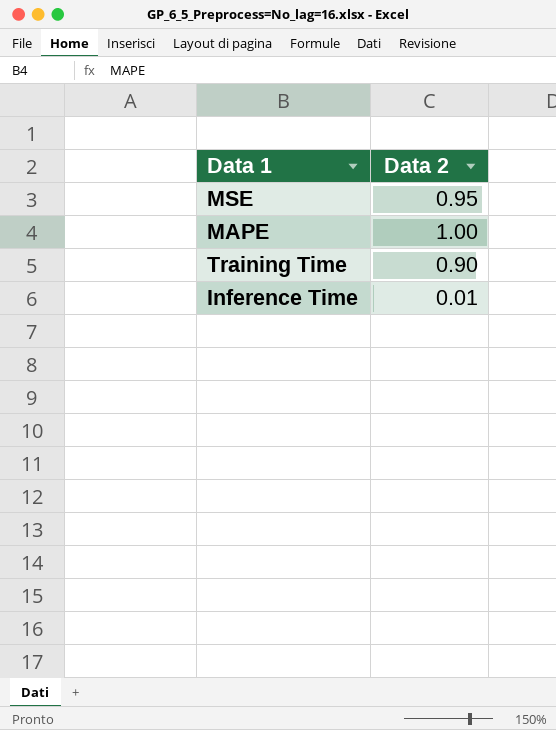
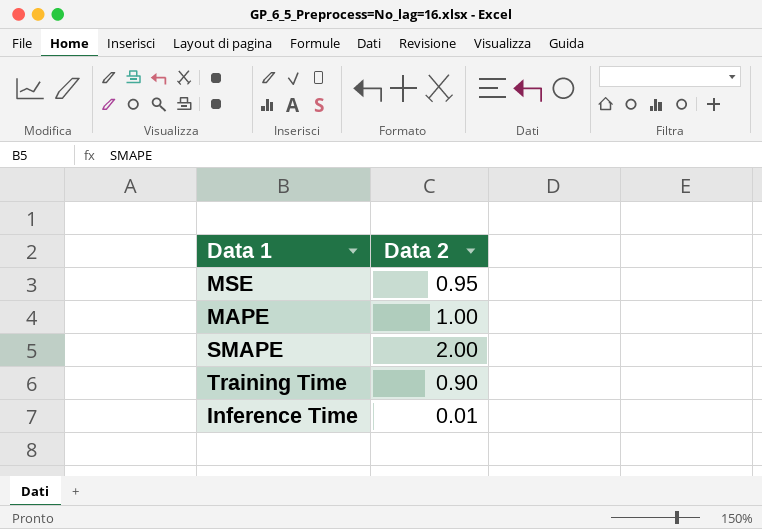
row SMAPE: none -> 2.00

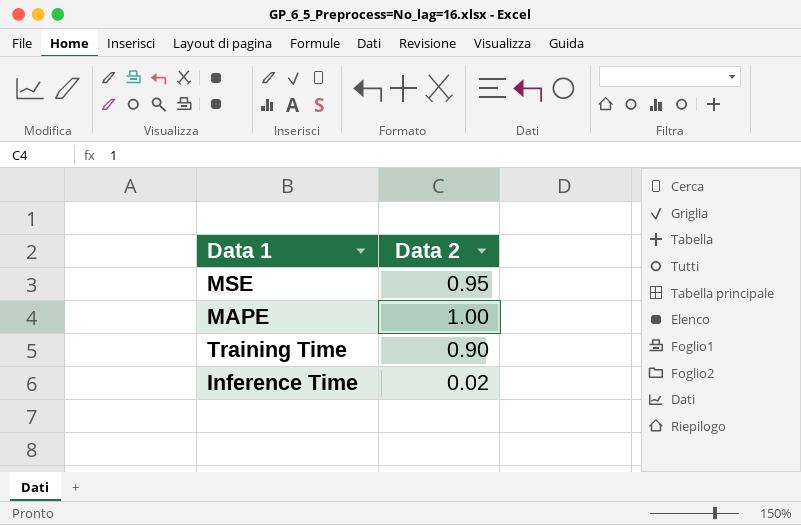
row SMAPE: 2.00 -> none
Inference Time | Data 2: 0.01 -> 0.02

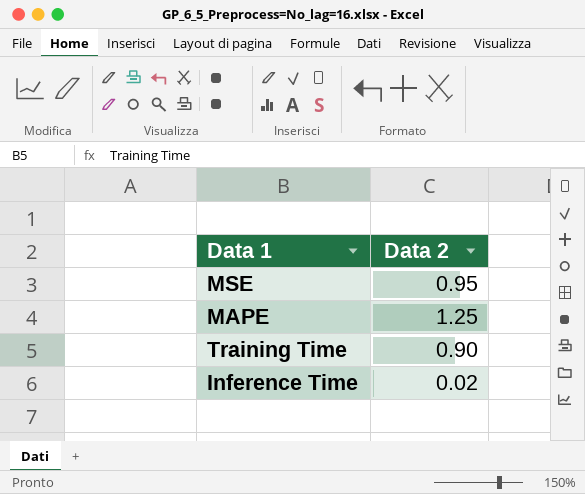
MAPE | Data 2: 1.00 -> 1.25

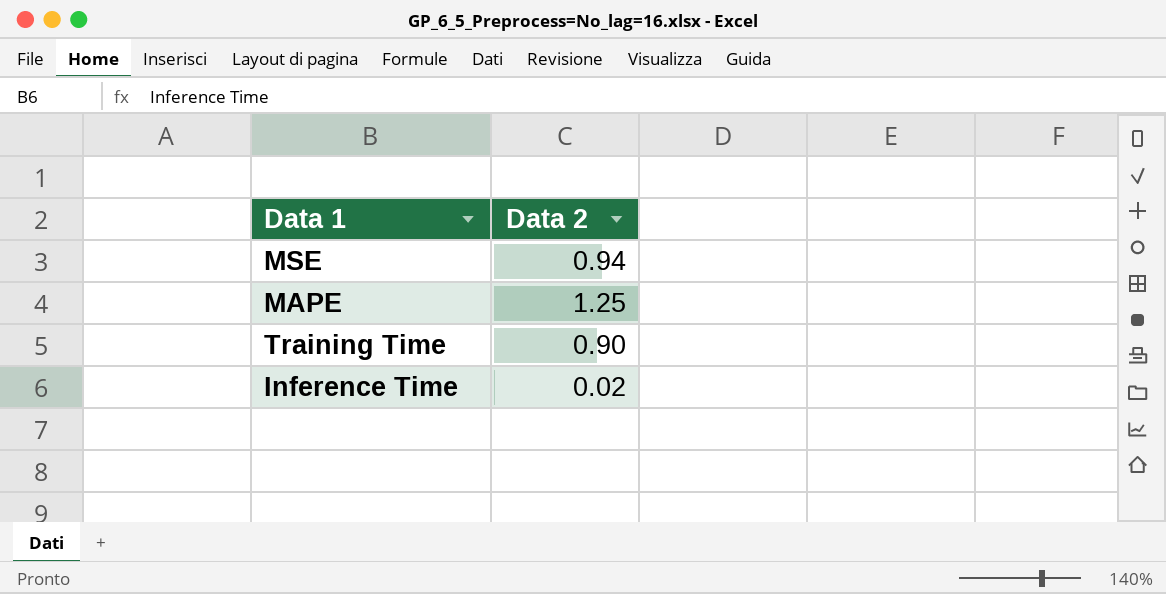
MSE | Data 2: 0.95 -> 0.94

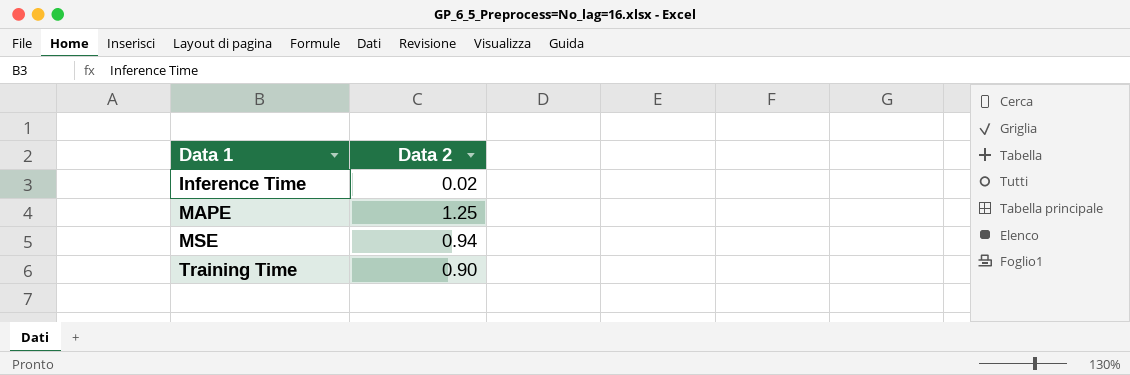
row order: none -> Data 1 ascending

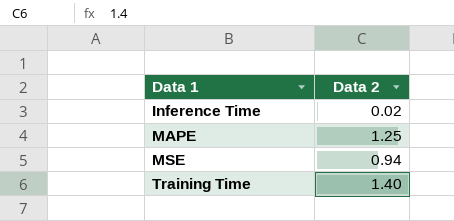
Training Time | Data 2: 0.90 -> 1.40

